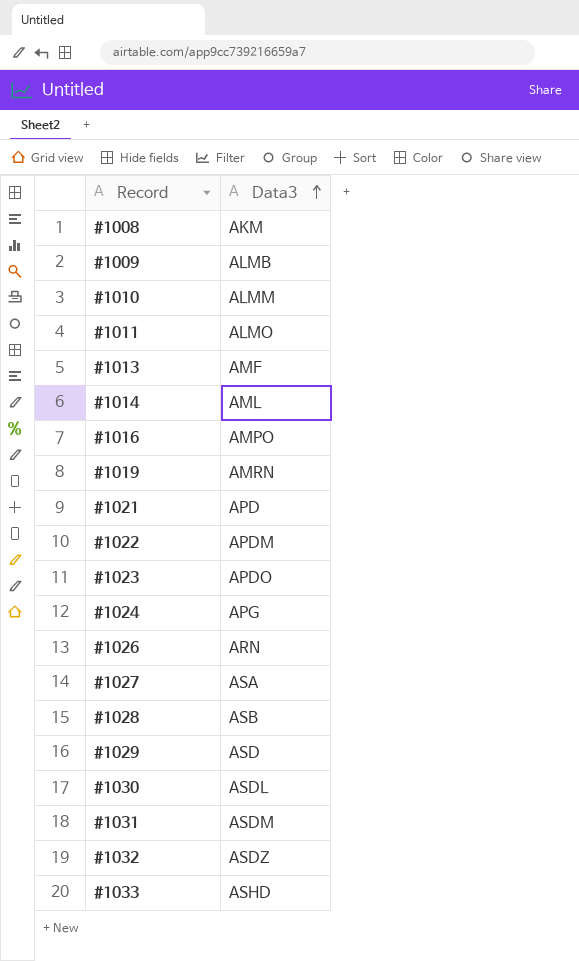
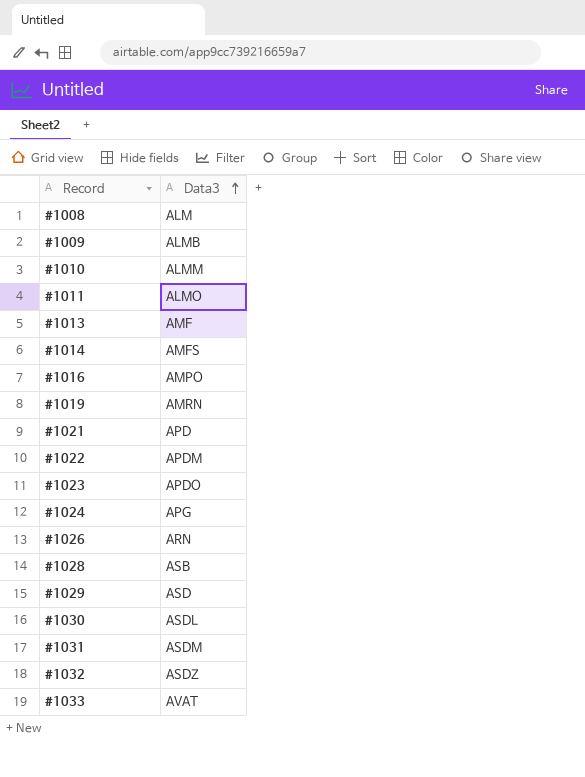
row #1027: ASA -> none
#1008 | Data3: AKM -> ALM
#1014 | Data3: AML -> AMFS
#1033 | Data3: ASHD -> AVAT

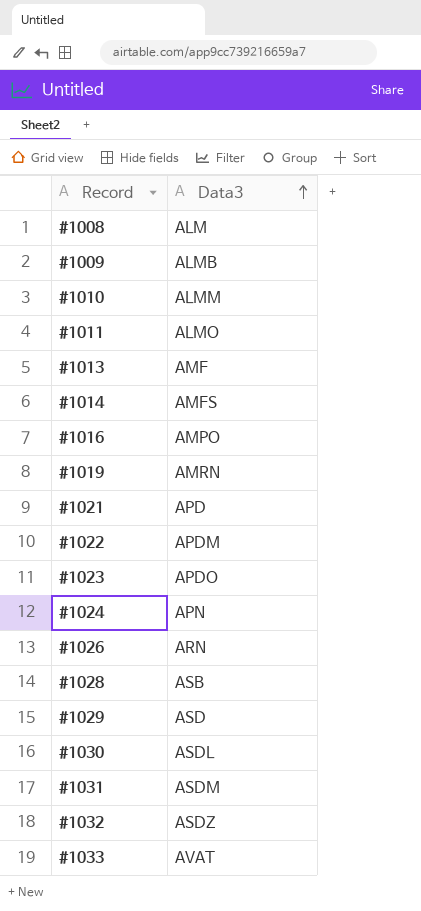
#1024 | Data3: APG -> APN

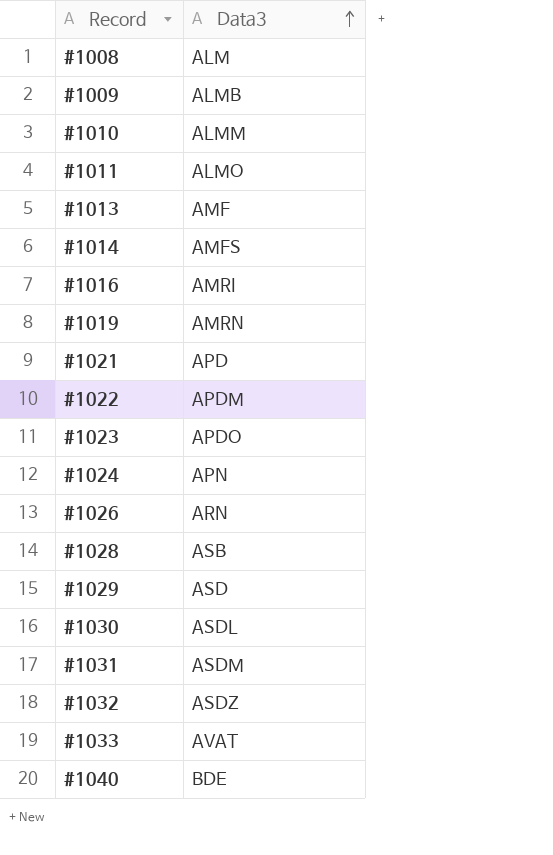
#1016 | Data3: AMPO -> AMRI
row #1040: none -> BDE

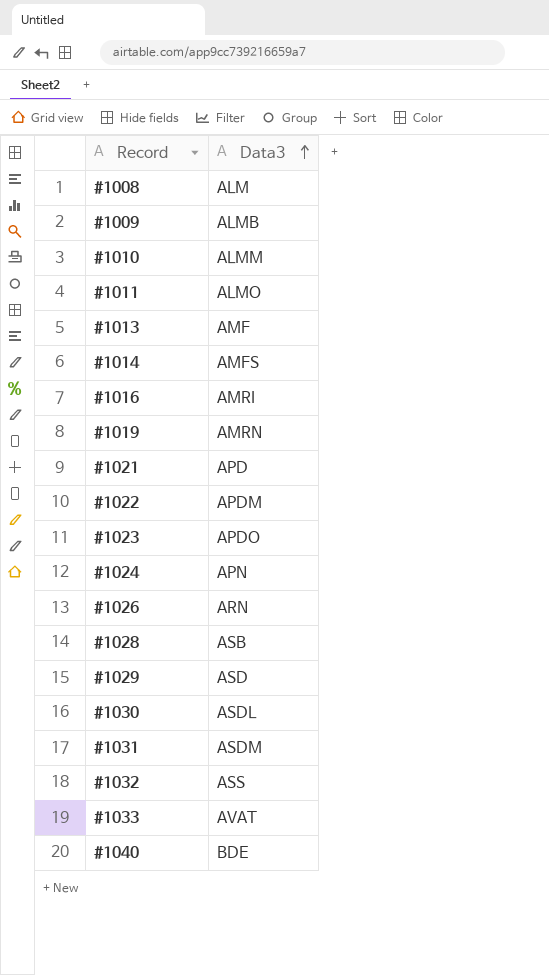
#1032 | Data3: ASDZ -> ASS

